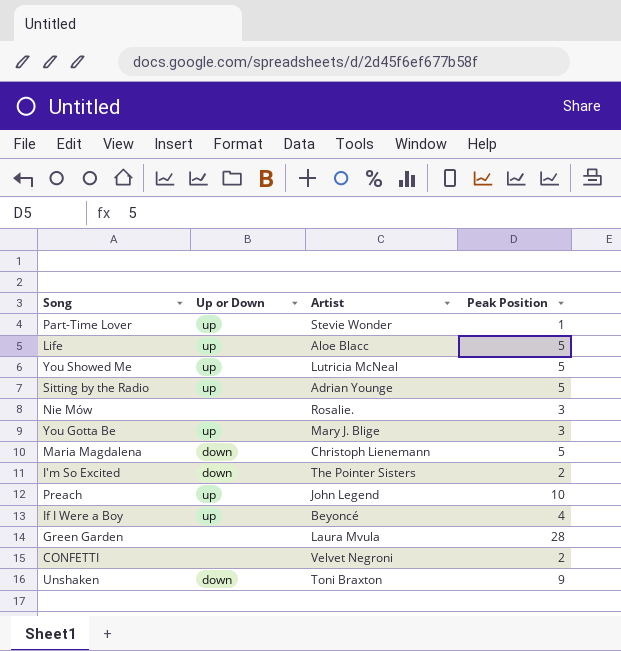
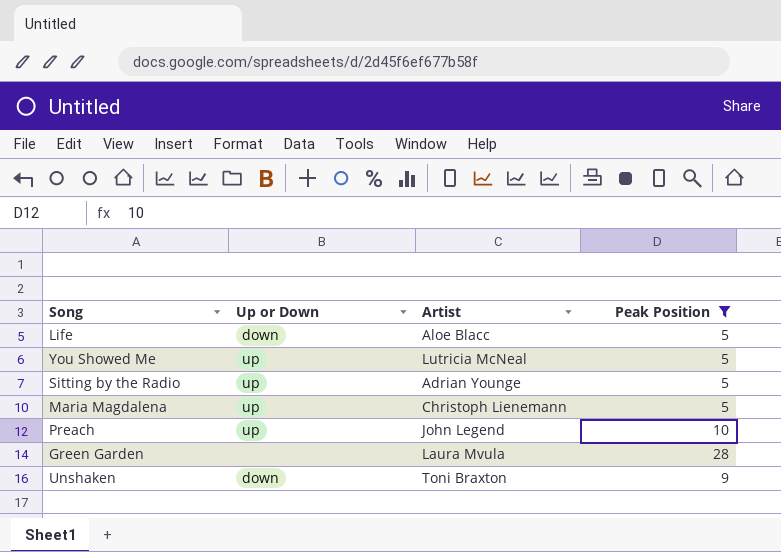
filter: none -> Peak Position >= 5
Life | Up or Down: up -> down
Maria Magdalena | Up or Down: down -> up

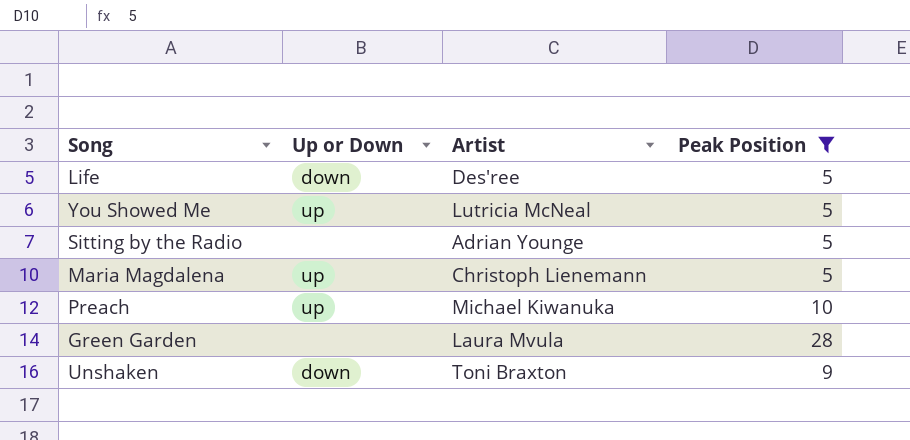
Life | Artist: Aloe Blacc -> Des'ree
Sitting by the Radio | Up or Down: up -> none
Preach | Artist: John Legend -> Michael Kiwanuka

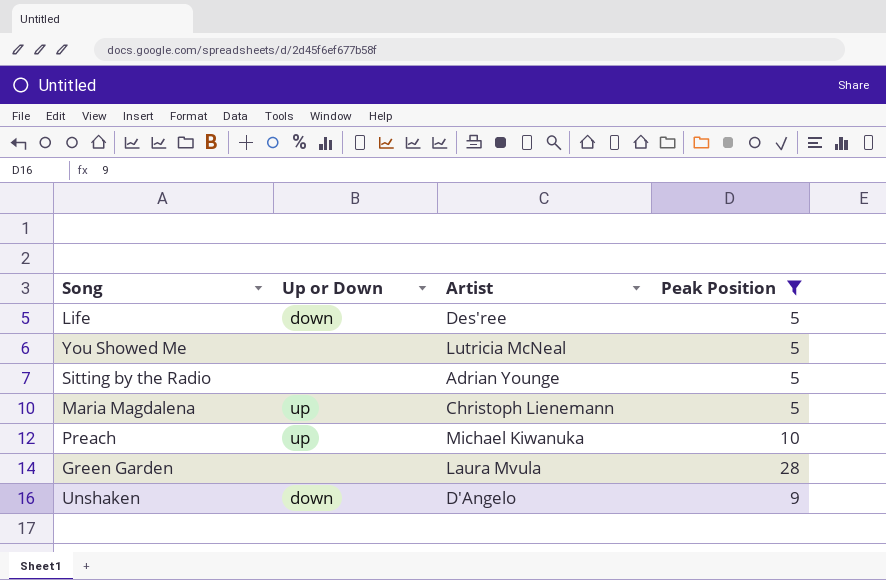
You Showed Me | Up or Down: up -> none
Unshaken | Artist: Toni Braxton -> D'Angelo

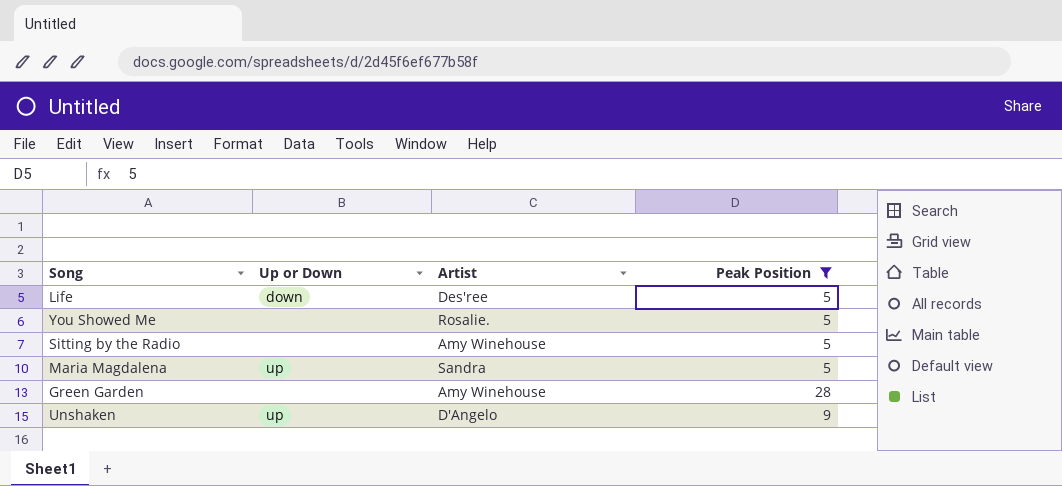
row Preach: up | Michael Kiwanuka | 10 -> none
You Showed Me | Artist: Lutricia McNeal -> Rosalie.
Sitting by the Radio | Artist: Adrian Younge -> Amy Winehouse
Maria Magdalena | Artist: Christoph Lienemann -> Sandra
Green Garden | Artist: Laura Mvula -> Amy Winehouse
Unshaken | Up or Down: down -> up

